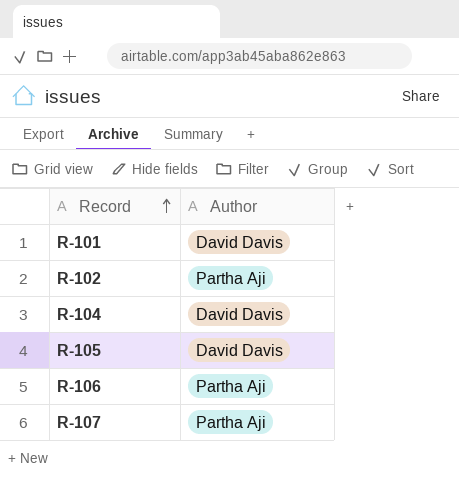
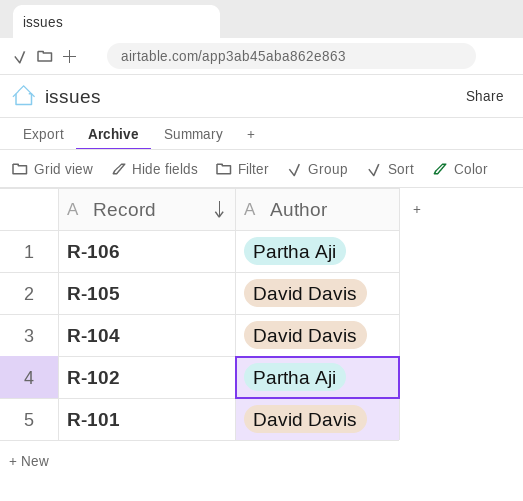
row order: Record ascending -> Record descending
row R-107: Partha Aji -> none

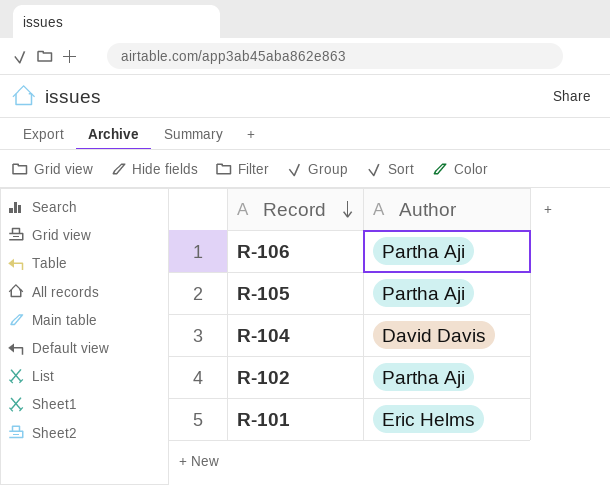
R-105 | Author: David Davis -> Partha Aji
R-101 | Author: David Davis -> Eric Helms

